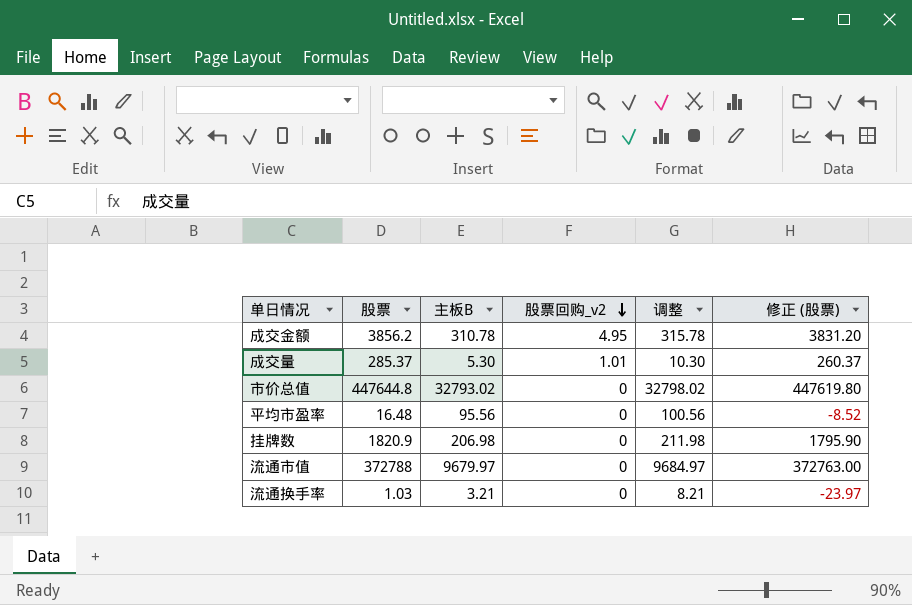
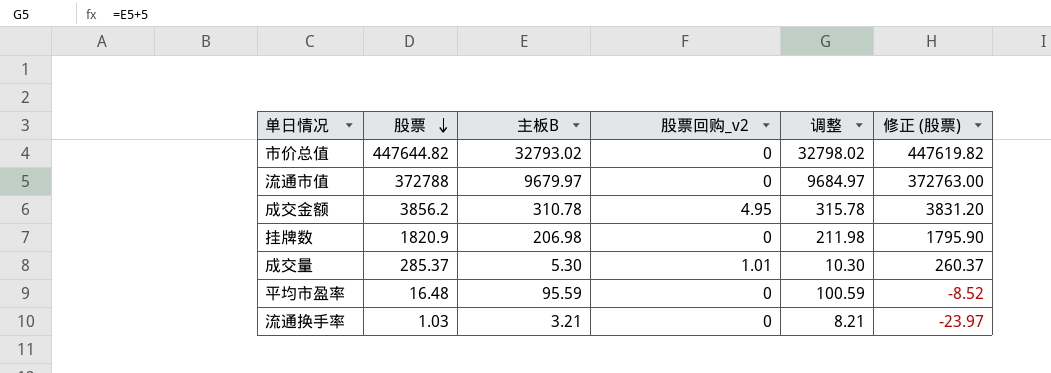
row order: 股票回购_v2 descending -> 股票 descending
市价总值 | 股票: 447644.8 -> 447644.82
市价总值 | 修正 (股票): 447619.80 -> 447619.82
平均市盈率 | 主板B: 95.56 -> 95.59
平均市盈率 | 调整: 100.56 -> 100.59

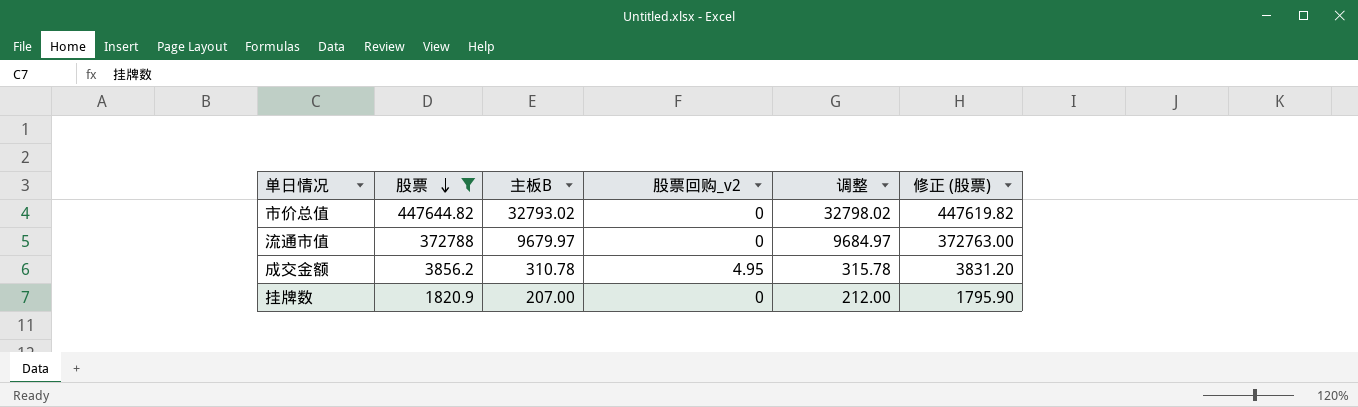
filter: none -> 股票 >= 1820.9
挂牌数 | 主板B: 206.98 -> 207.00
挂牌数 | 调整: 211.98 -> 212.00

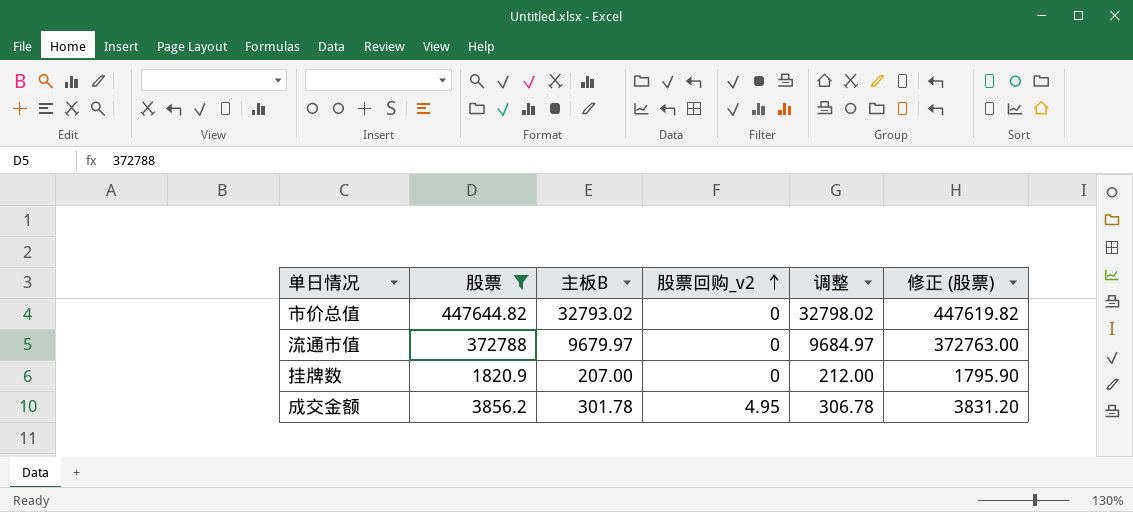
row order: 股票 descending -> 股票回购_v2 ascending
成交金额 | 主板B: 310.78 -> 301.78
成交金额 | 调整: 315.78 -> 306.78

